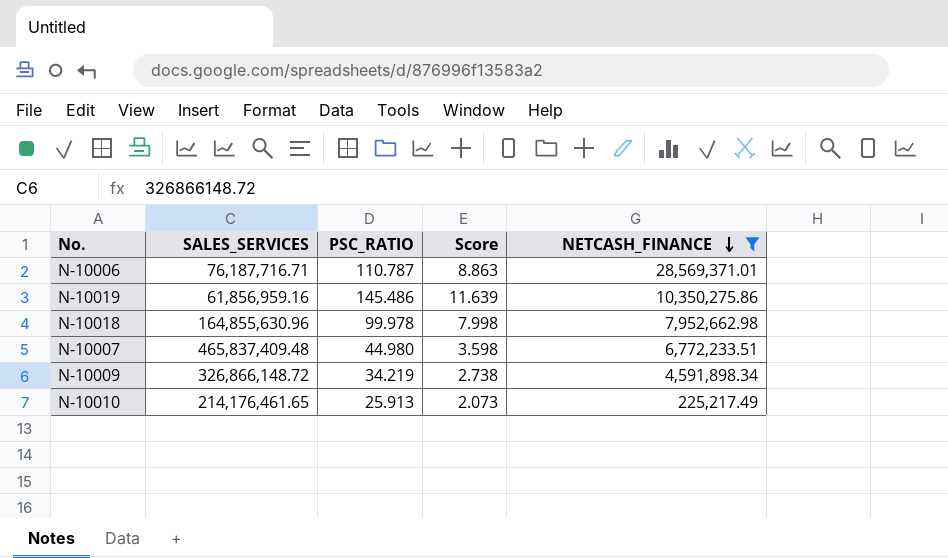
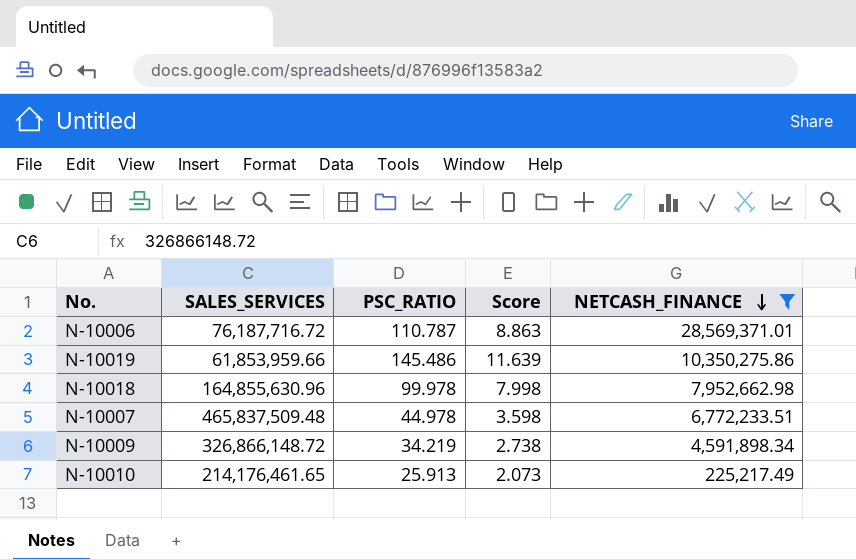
N-10006 | SALES_SERVICES: 76,187,716.71 -> 76,187,716.72
N-10019 | SALES_SERVICES: 61,856,959.16 -> 61,853,959.66
N-10007 | SALES_SERVICES: 465,837,409.48 -> 465,837,509.48
N-10007 | PSC_RATIO: 44.980 -> 44.978

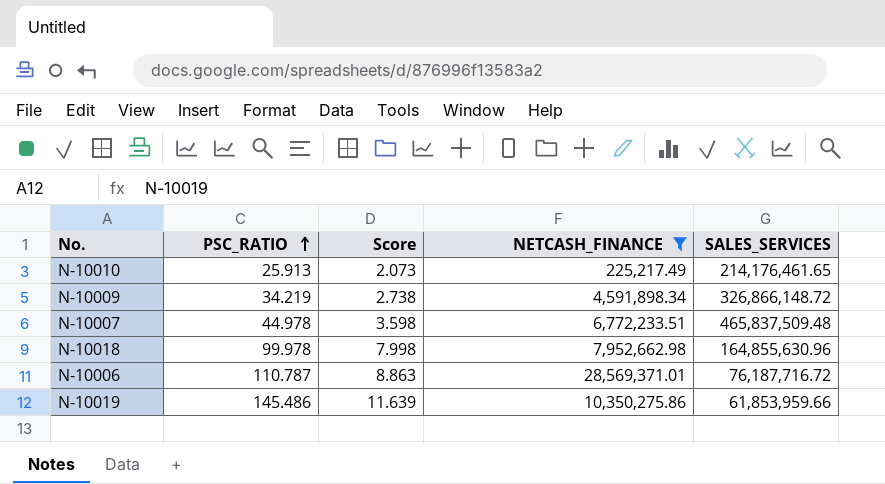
row order: NETCASH_FINANCE descending -> PSC_RATIO ascending
column SALES_SERVICES | position: 2 -> 5

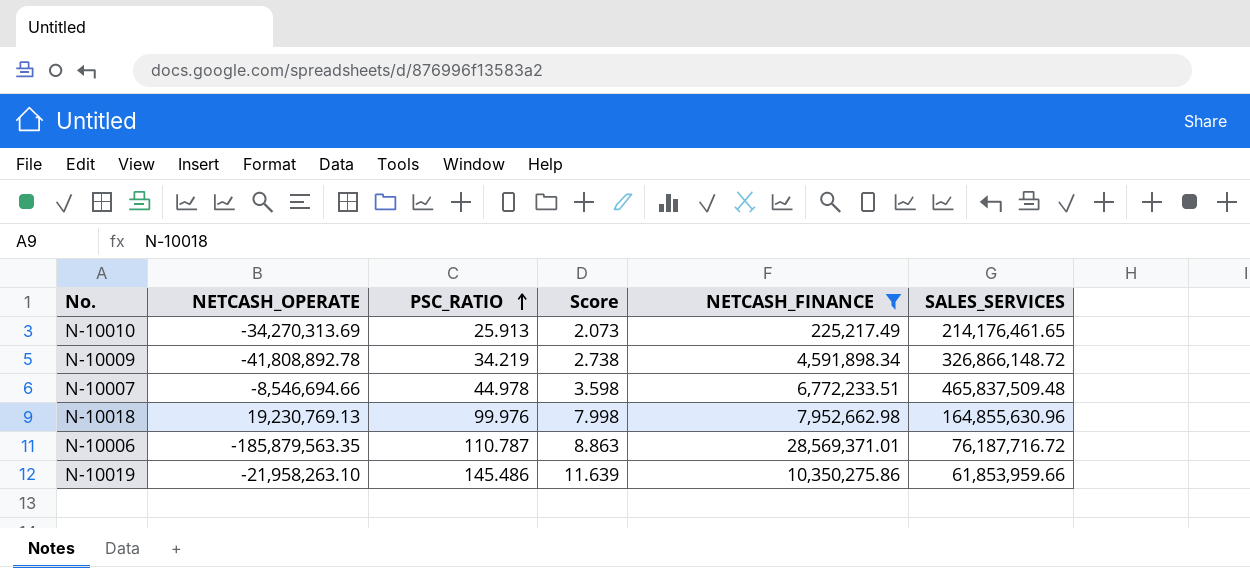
column NETCASH_OPERATE | position: none -> 2
N-10018 | PSC_RATIO: 99.978 -> 99.976

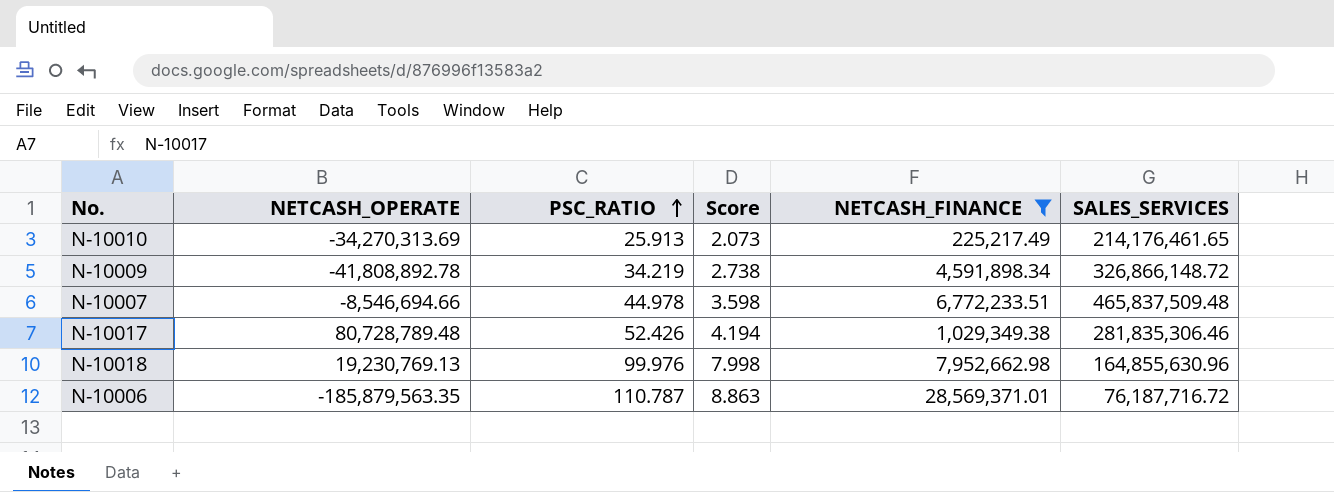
row N-10019: -21,958,263.10 | 145.486 | 11.639 | 10,350,275.86 | 61,853,959.66 -> none
row N-10017: none -> 80,728,789.48 | 52.426 | 4.194 | 1,029,349.38 | 281,835,306.46

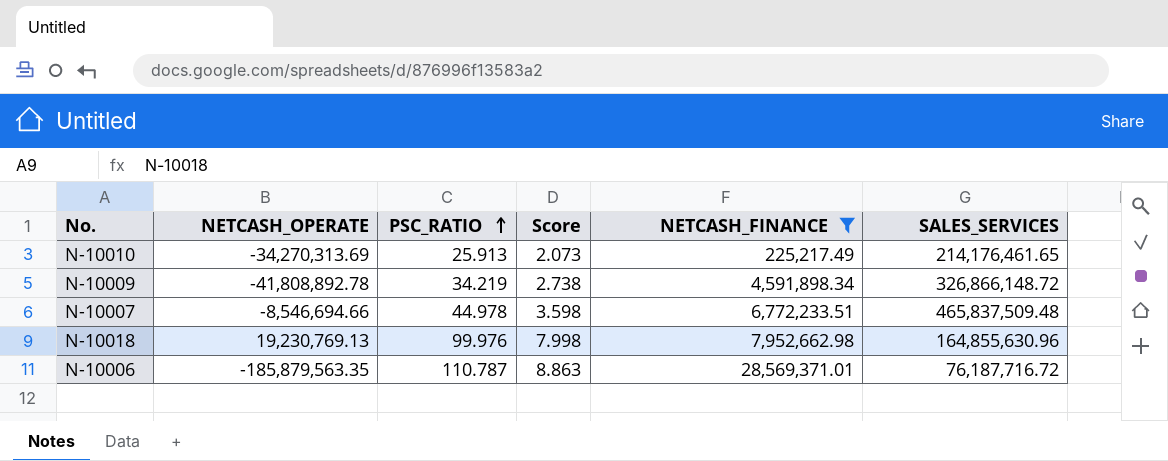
row N-10017: 80,728,789.48 | 52.426 | 4.194 | 1,029,349.38 | 281,835,306.46 -> none

